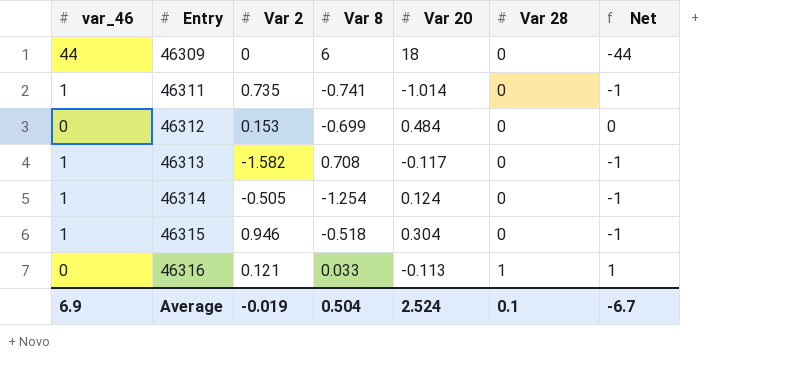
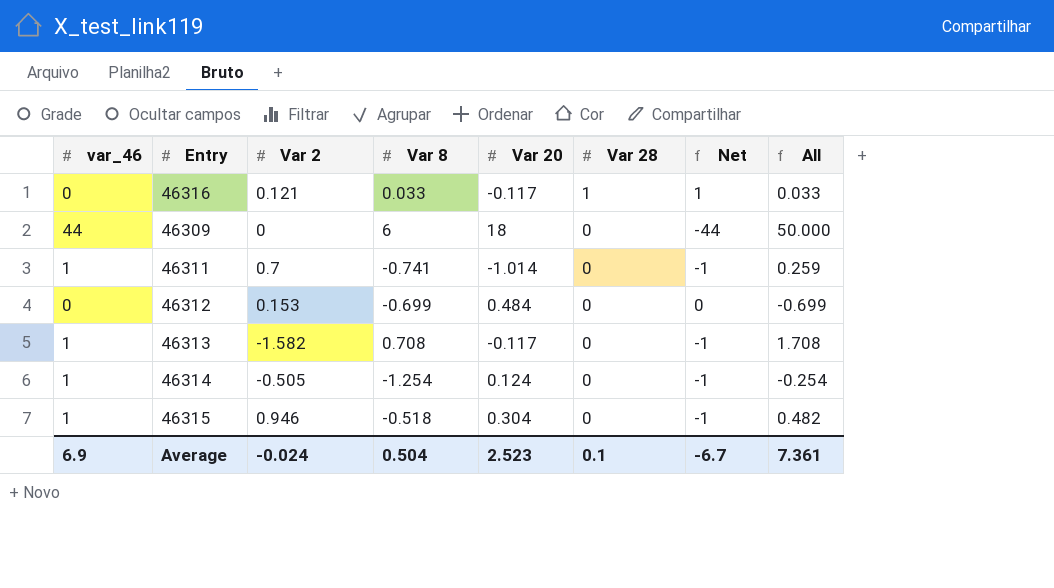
row order: Entry ascending -> Var 28 descending
column All | formula: none -> [var_46] + [Var 8]
46316 | Var 20: -0.113 -> -0.117
46311 | Var 2: 0.735 -> 0.7
Average | Var 2: -0.019 -> -0.024
Average | Var 20: 2.524 -> 2.523

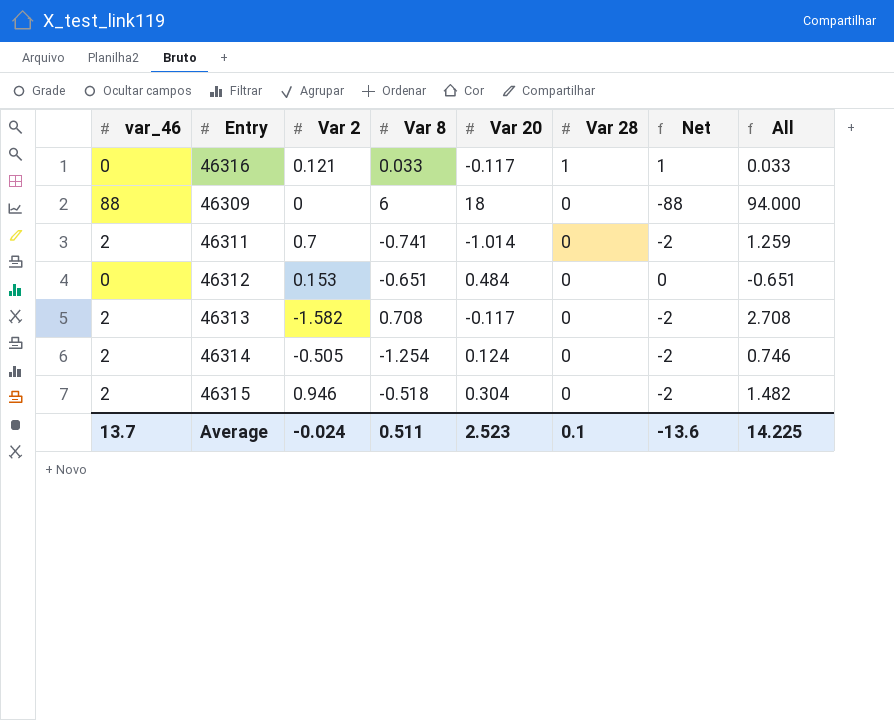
46309 | var_46: 44 -> 88
46309 | Net: -44 -> -88
46309 | All: 50.000 -> 94.000
46311 | var_46: 1 -> 2
46311 | Net: -1 -> -2
46311 | All: 0.259 -> 1.259
46312 | Var 8: -0.699 -> -0.651
46312 | All: -0.699 -> -0.651
46313 | var_46: 1 -> 2
46313 | Net: -1 -> -2
46313 | All: 1.708 -> 2.708
46314 | var_46: 1 -> 2
46314 | Net: -1 -> -2
46314 | All: -0.254 -> 0.746
46315 | var_46: 1 -> 2
46315 | Net: -1 -> -2
46315 | All: 0.482 -> 1.482
Average | var_46: 6.9 -> 13.7
Average | Var 8: 0.504 -> 0.511
Average | Net: -6.7 -> -13.6
Average | All: 7.361 -> 14.225

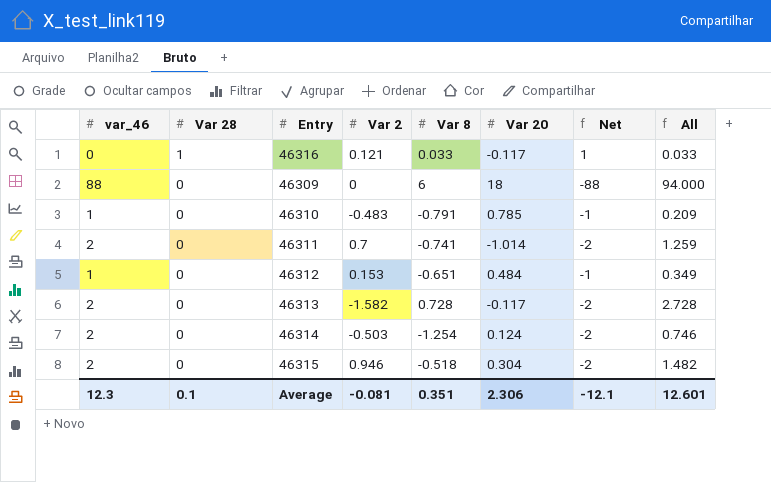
column Var 28 | position: 6 -> 2
row 46310: none -> 1 | 0 | -0.483 | -0.791 | 0.785 | -1 | 0.209
46312 | var_46: 0 -> 1
46312 | Net: 0 -> -1
46312 | All: -0.651 -> 0.349
46313 | Var 8: 0.708 -> 0.728
46313 | All: 2.708 -> 2.728
46314 | Var 2: -0.505 -> -0.503
Average | var_46: 13.7 -> 12.3
Average | Var 2: -0.024 -> -0.081
Average | Var 8: 0.511 -> 0.351
Average | Var 20: 2.523 -> 2.306
Average | Net: -13.6 -> -12.1
Average | All: 14.225 -> 12.601

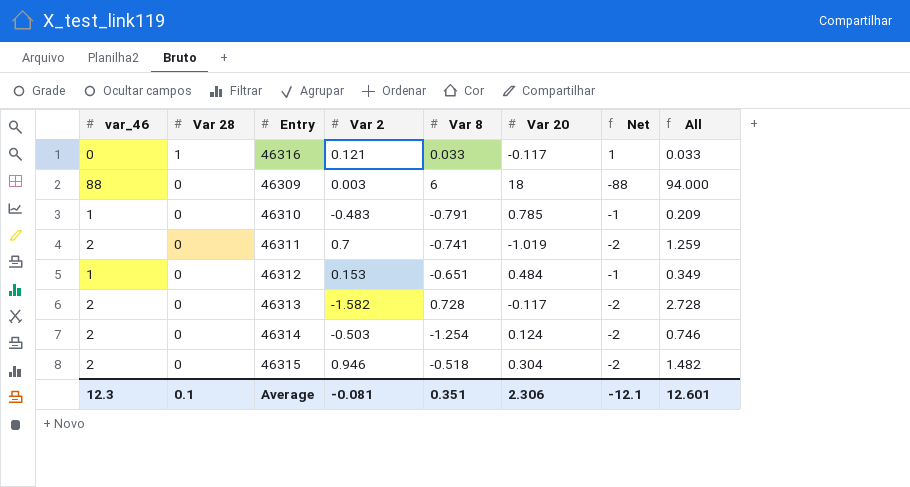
46309 | Var 2: 0 -> 0.003
46311 | Var 20: -1.014 -> -1.019

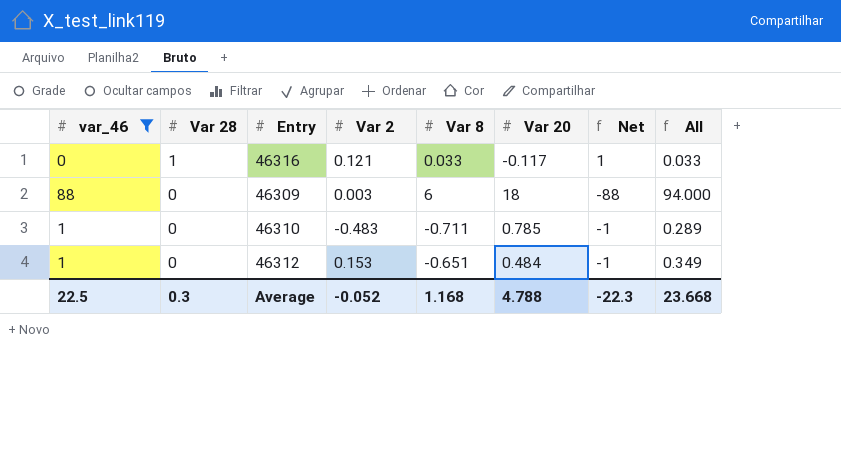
filter: none -> var_46 != 2
46310 | Var 8: -0.791 -> -0.711
46310 | All: 0.209 -> 0.289
Average | var_46: 12.3 -> 22.5
Average | Var 28: 0.1 -> 0.3
Average | Var 2: -0.081 -> -0.052
Average | Var 8: 0.351 -> 1.168
Average | Var 20: 2.306 -> 4.788
Average | Net: -12.1 -> -22.3
Average | All: 12.601 -> 23.668

